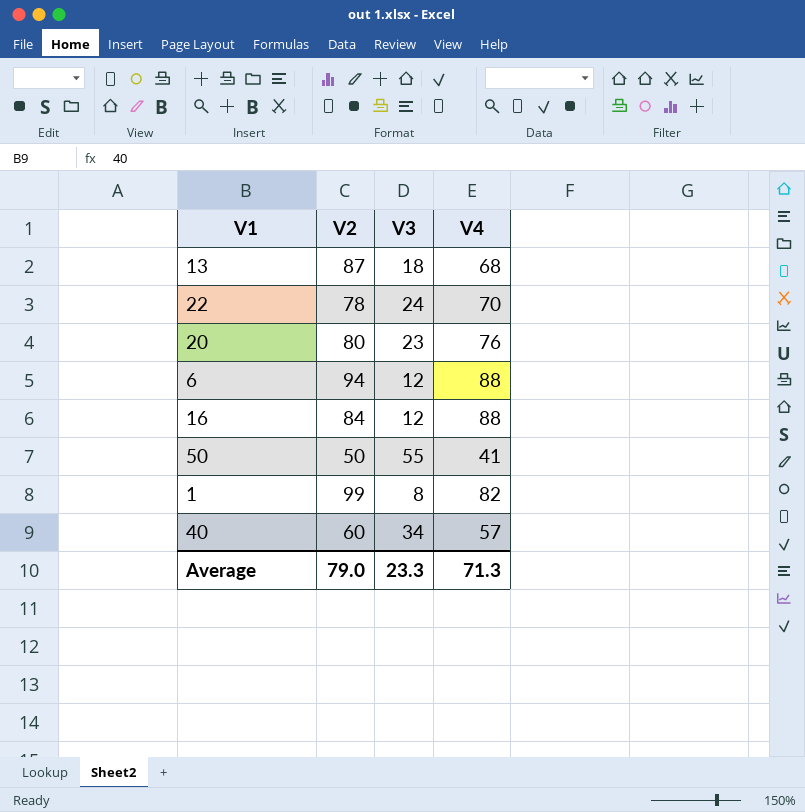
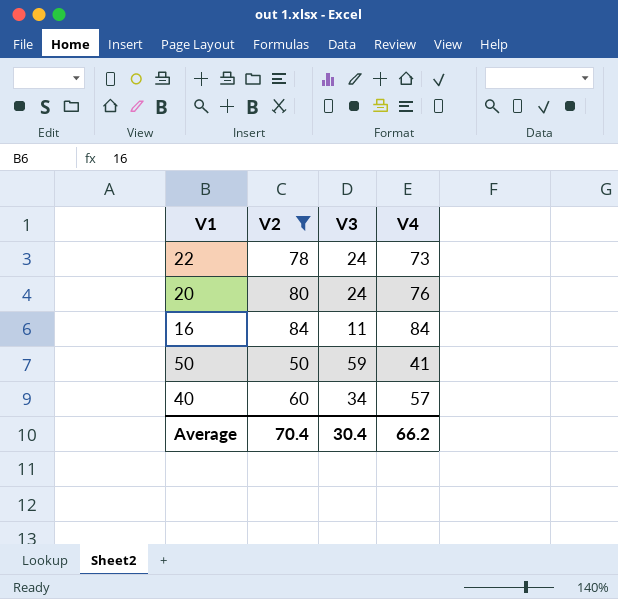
filter: none -> V2 <= 84
22 | V4: 70 -> 73
20 | V3: 23 -> 24
16 | V3: 12 -> 11
16 | V4: 88 -> 84
50 | V3: 55 -> 59
Average | V2: 79.0 -> 70.4
Average | V3: 23.3 -> 30.4
Average | V4: 71.3 -> 66.2

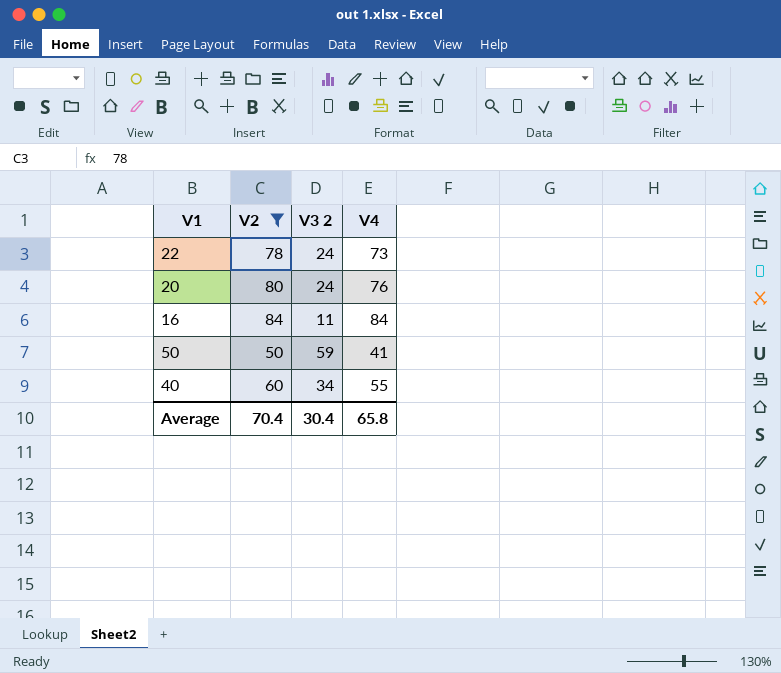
column name: V3 -> V3 2
40 | V4: 57 -> 55
Average | V4: 66.2 -> 65.8

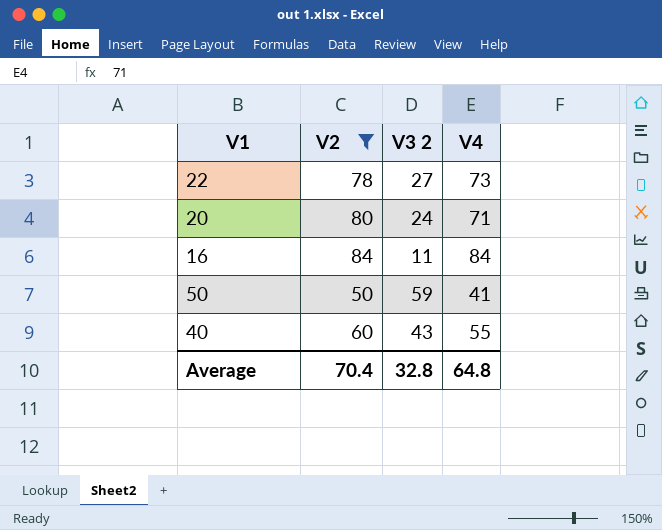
22 | V3 2: 24 -> 27
20 | V4: 76 -> 71
40 | V3 2: 34 -> 43
Average | V3 2: 30.4 -> 32.8
Average | V4: 65.8 -> 64.8

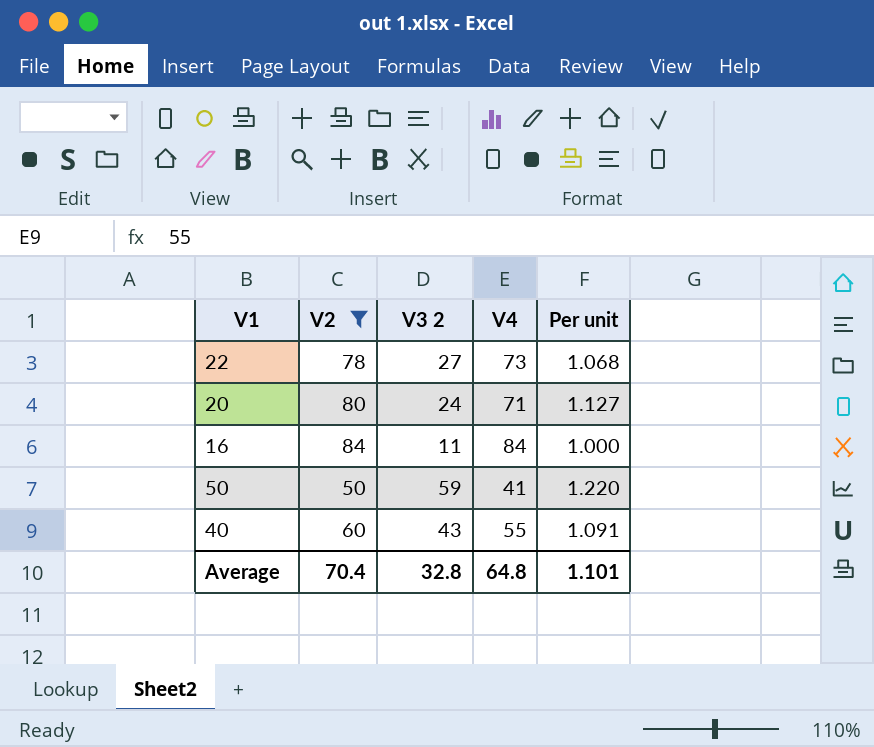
column Per unit | formula: none -> [V2] / [V4]

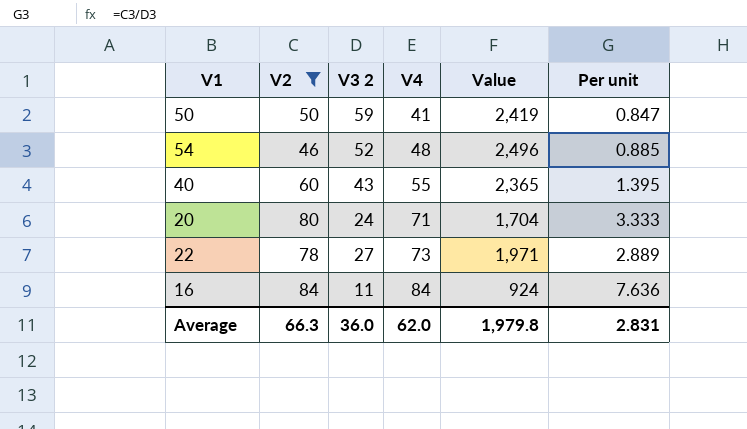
row order: none -> V4 ascending
column Value | formula: none -> [V3 2] * [V4]
column Per unit | formula: [V2] / [V4] -> [V2] / [V3 2]
row 54: none -> 46 | 52 | 48 | 2,496 | 0.885
Average | V2: 70.4 -> 66.3
Average | V3 2: 32.8 -> 36.0
Average | V4: 64.8 -> 62.0
Average | Per unit: 1.101 -> 2.831

